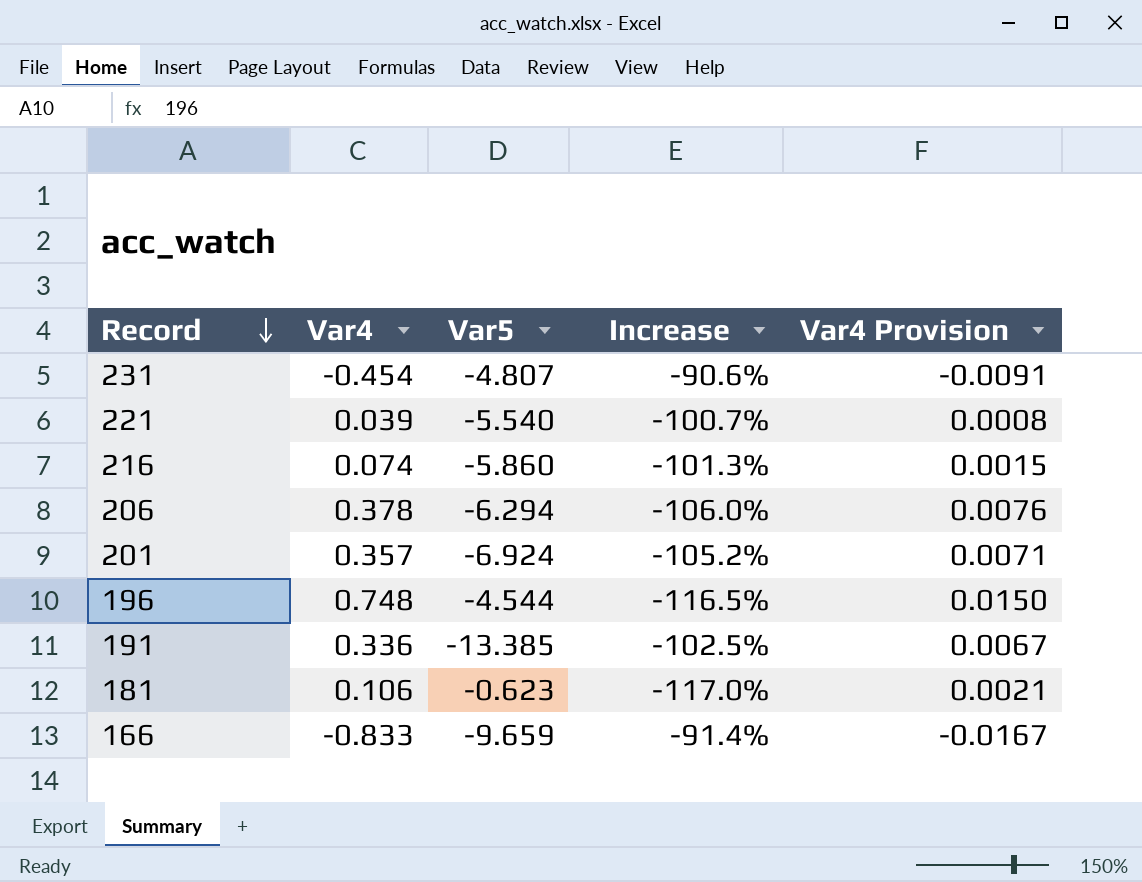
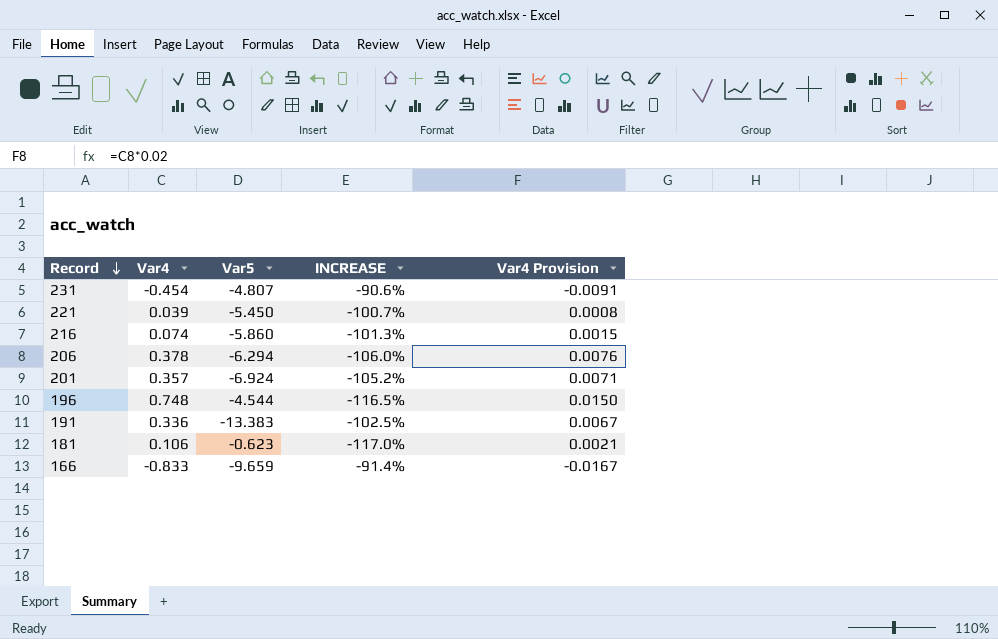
column name: Increase -> INCREASE
221 | Var5: -5.540 -> -5.450
191 | Var5: -13.385 -> -13.383

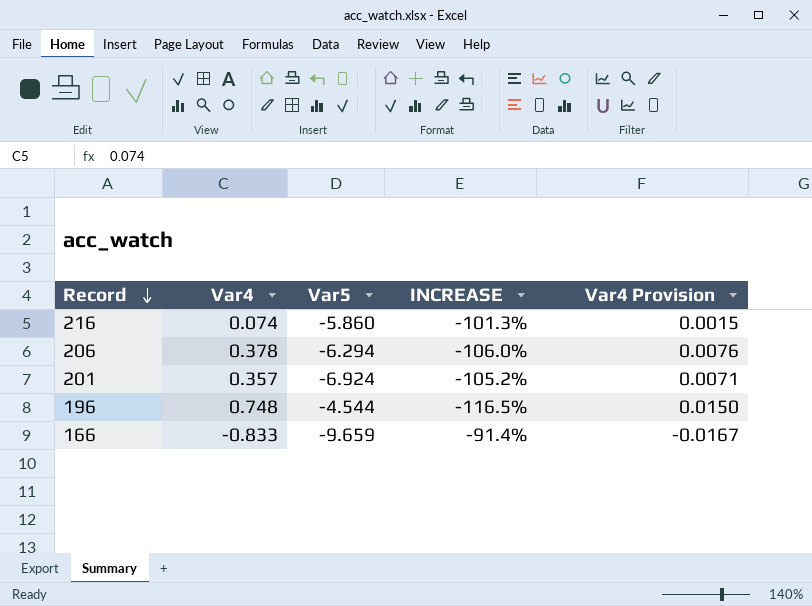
row 231: -0.454 | -4.807 | -90.6% | -0.0091 -> none
row 221: 0.039 | -5.450 | -100.7% | 0.0008 -> none
row 191: 0.336 | -13.383 | -102.5% | 0.0067 -> none
row 181: 0.106 | -0.623 | -117.0% | 0.0021 -> none

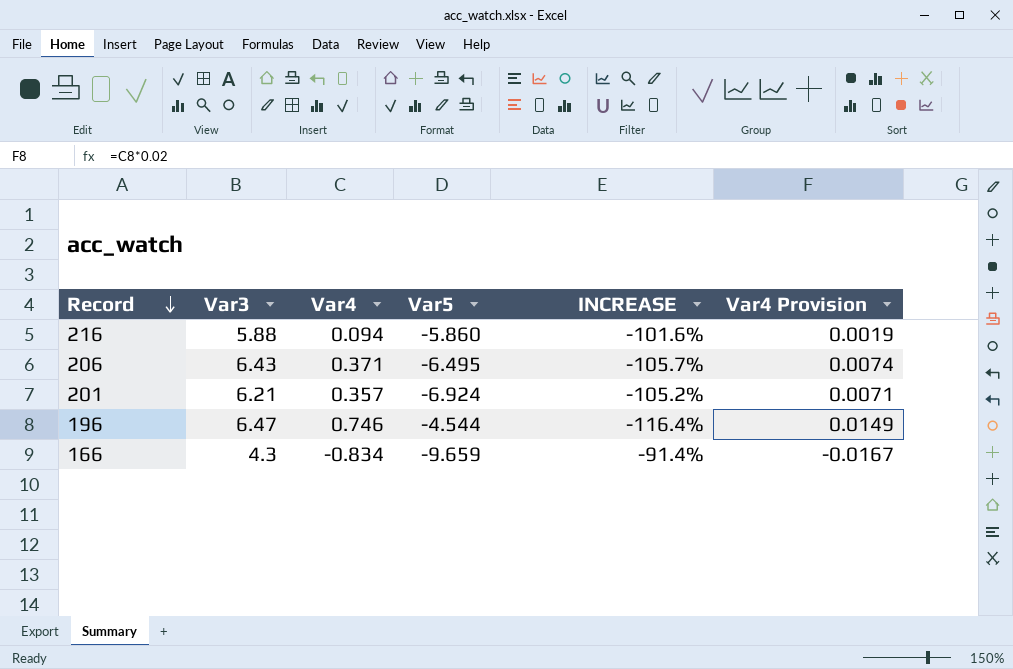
column Var3 | position: none -> 2
216 | Var4: 0.074 -> 0.094
216 | INCREASE: -101.3% -> -101.6%
216 | Var4 Provision: 0.0015 -> 0.0019
206 | Var4: 0.378 -> 0.371
206 | Var5: -6.294 -> -6.495
206 | INCREASE: -106.0% -> -105.7%
206 | Var4 Provision: 0.0076 -> 0.0074
196 | Var4: 0.748 -> 0.746
196 | INCREASE: -116.5% -> -116.4%
196 | Var4 Provision: 0.0150 -> 0.0149
166 | Var4: -0.833 -> -0.834

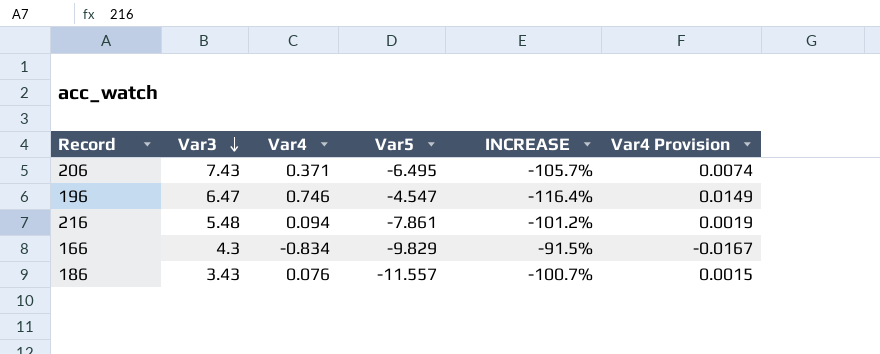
row order: Record descending -> Var3 descending
row 201: 6.21 | 0.357 | -6.924 | -105.2% | 0.0071 -> none
206 | Var3: 6.43 -> 7.43
196 | Var5: -4.544 -> -4.547
216 | Var3: 5.88 -> 5.48
216 | Var5: -5.860 -> -7.861
216 | INCREASE: -101.6% -> -101.2%
166 | Var5: -9.659 -> -9.829
166 | INCREASE: -91.4% -> -91.5%
row 186: none -> 3.43 | 0.076 | -11.557 | -100.7% | 0.0015

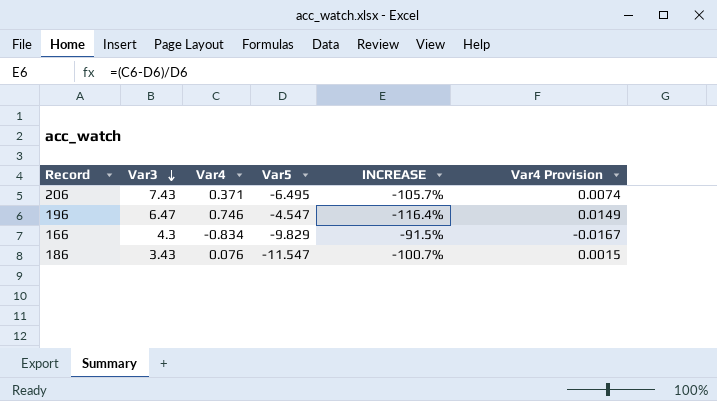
row 216: 5.48 | 0.094 | -7.861 | -101.2% | 0.0019 -> none
186 | Var5: -11.557 -> -11.547

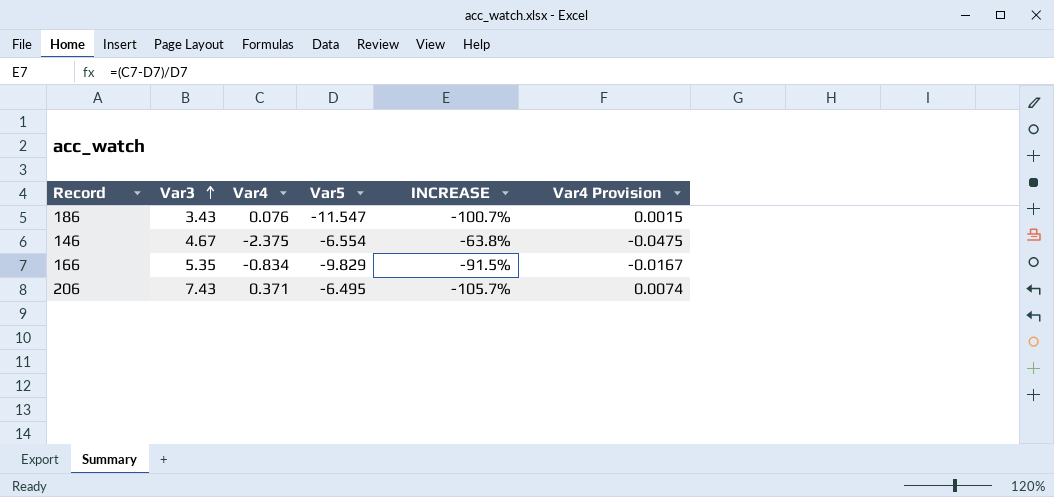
row order: Var3 descending -> Var3 ascending
row 196: 6.47 | 0.746 | -4.547 | -116.4% | 0.0149 -> none
row 146: none -> 4.67 | -2.375 | -6.554 | -63.8% | -0.0475
166 | Var3: 4.3 -> 5.35

